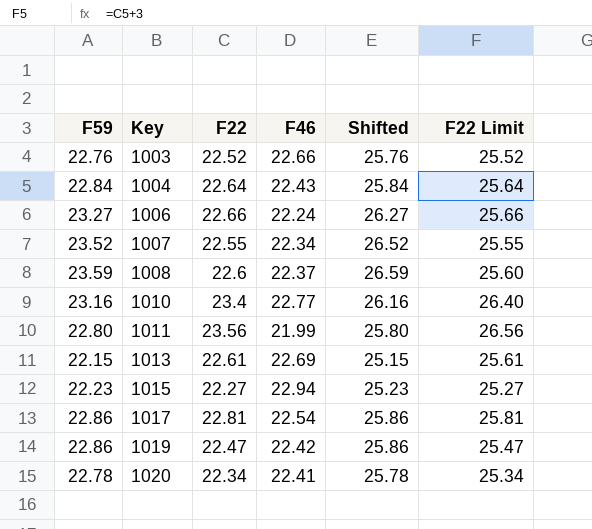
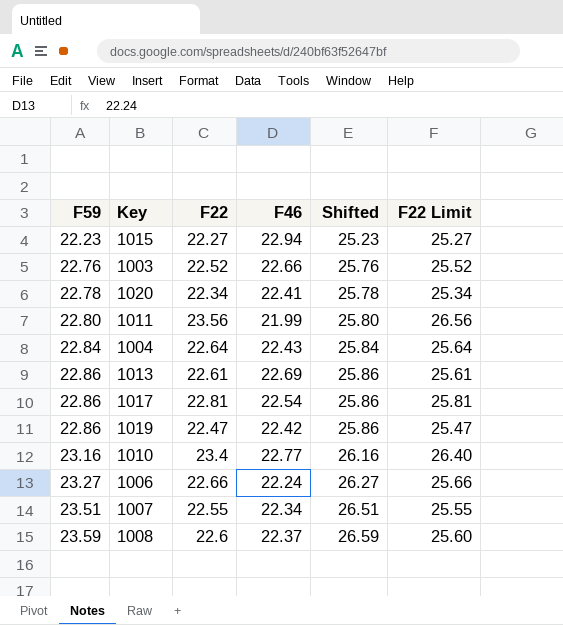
row order: Key ascending -> F59 ascending
1013 | F59: 22.15 -> 22.86
1013 | Shifted: 25.15 -> 25.86
1007 | F59: 23.52 -> 23.51
1007 | Shifted: 26.52 -> 26.51

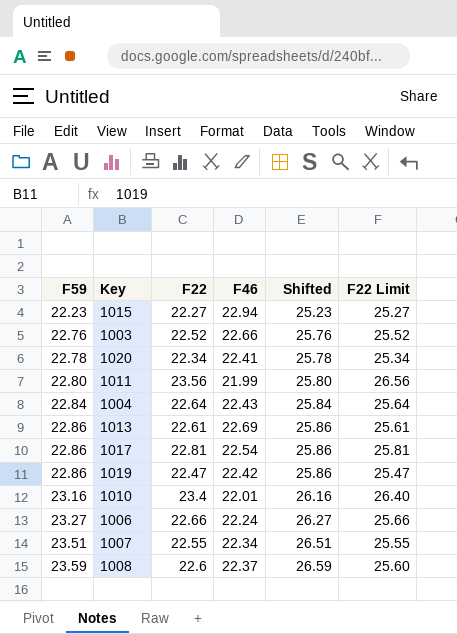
1010 | F46: 22.77 -> 22.01

